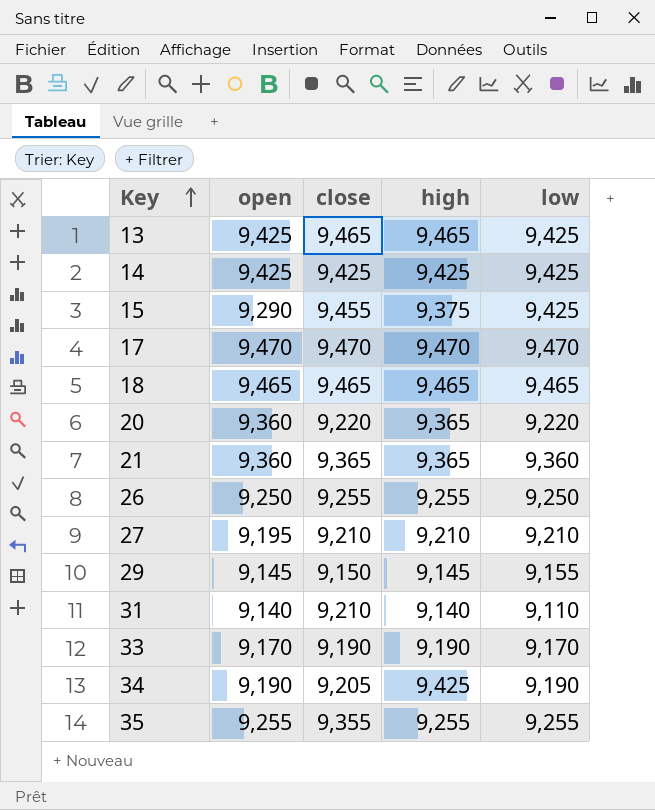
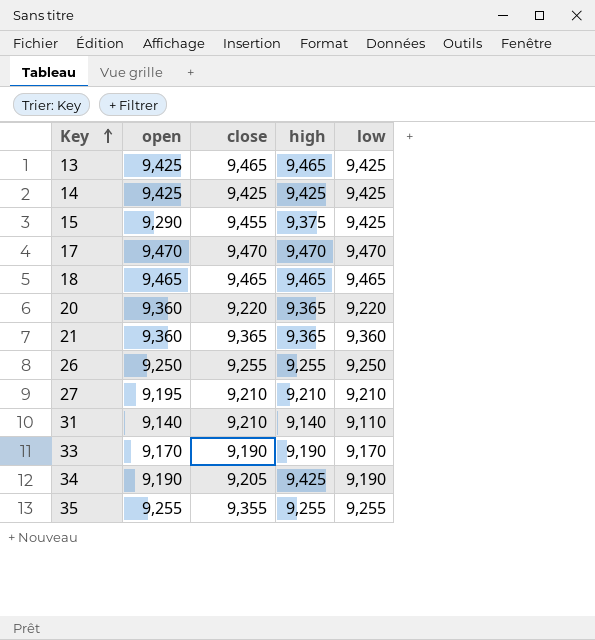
row 29: 9,145 | 9,150 | 9,145 | 9,155 -> none

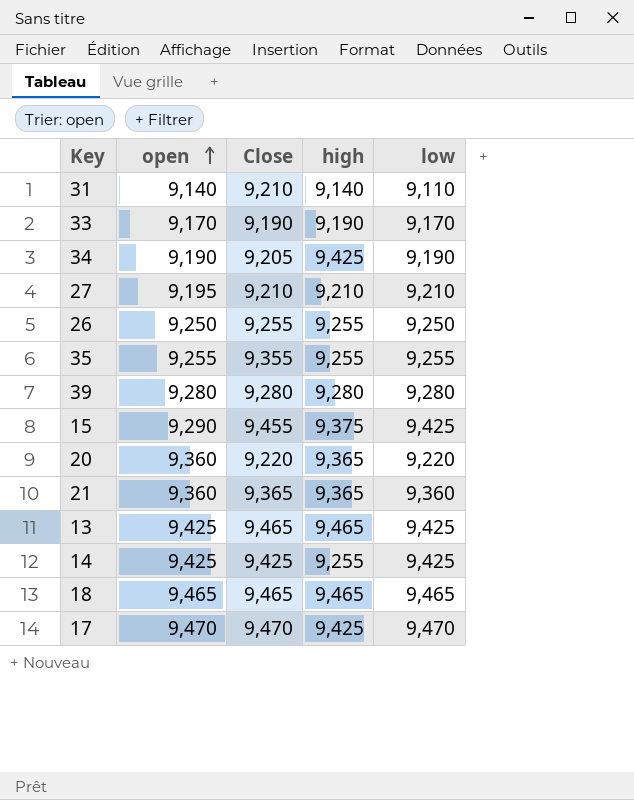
row order: Key ascending -> open ascending
column name: close -> Close
row 39: none -> 9,280 | 9,280 | 9,280 | 9,280
14 | high: 9,425 -> 9,255
17 | high: 9,470 -> 9,425

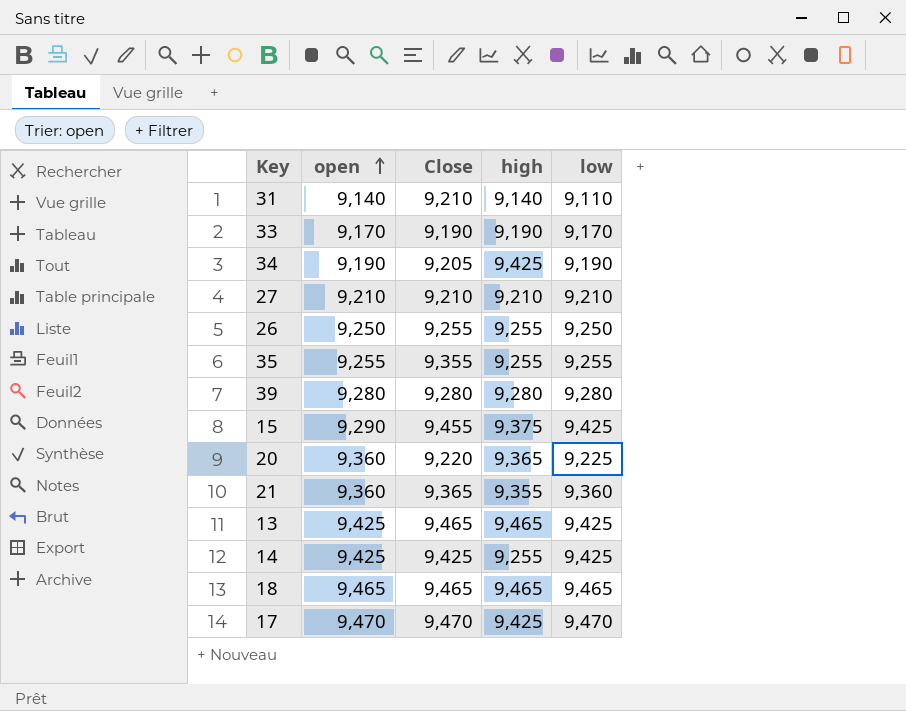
27 | open: 9,195 -> 9,210
20 | low: 9,220 -> 9,225
21 | high: 9,365 -> 9,355

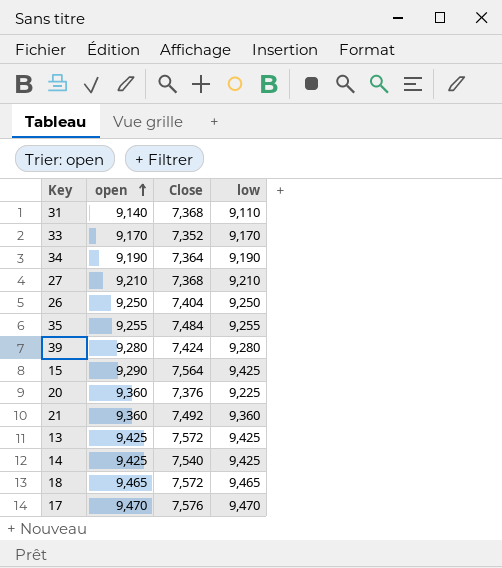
column high | position: 4 -> none
31 | Close: 9,210 -> 7,368
33 | Close: 9,190 -> 7,352
34 | Close: 9,205 -> 7,364
27 | Close: 9,210 -> 7,368
26 | Close: 9,255 -> 7,404
35 | Close: 9,355 -> 7,484
39 | Close: 9,280 -> 7,424
15 | Close: 9,455 -> 7,564
20 | Close: 9,220 -> 7,376
21 | Close: 9,365 -> 7,492
13 | Close: 9,465 -> 7,572
14 | Close: 9,425 -> 7,540
18 | Close: 9,465 -> 7,572
17 | Close: 9,470 -> 7,576

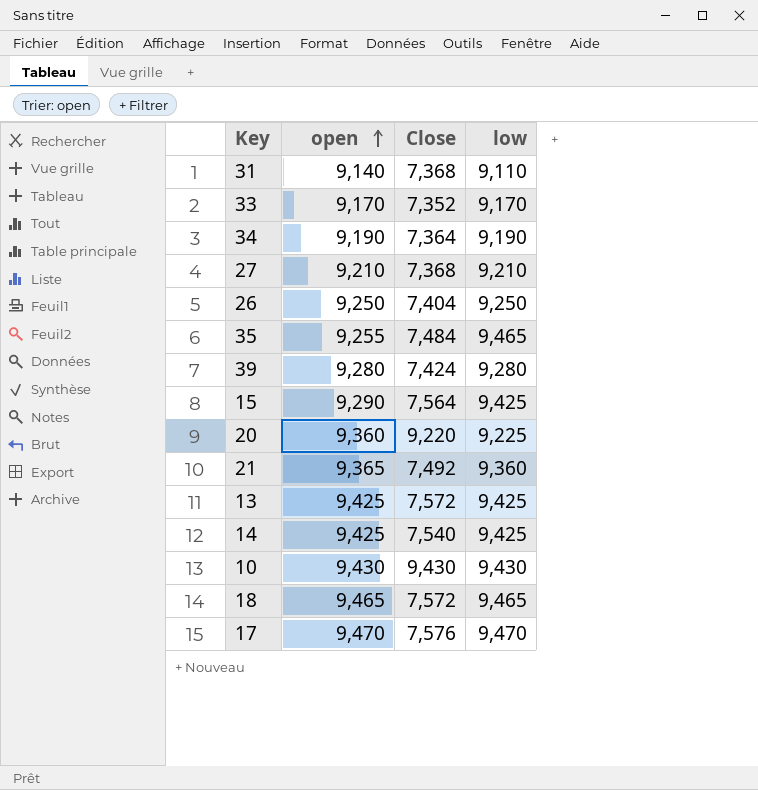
35 | low: 9,255 -> 9,465
20 | Close: 7,376 -> 9,220
21 | open: 9,360 -> 9,365
row 10: none -> 9,430 | 9,430 | 9,430

